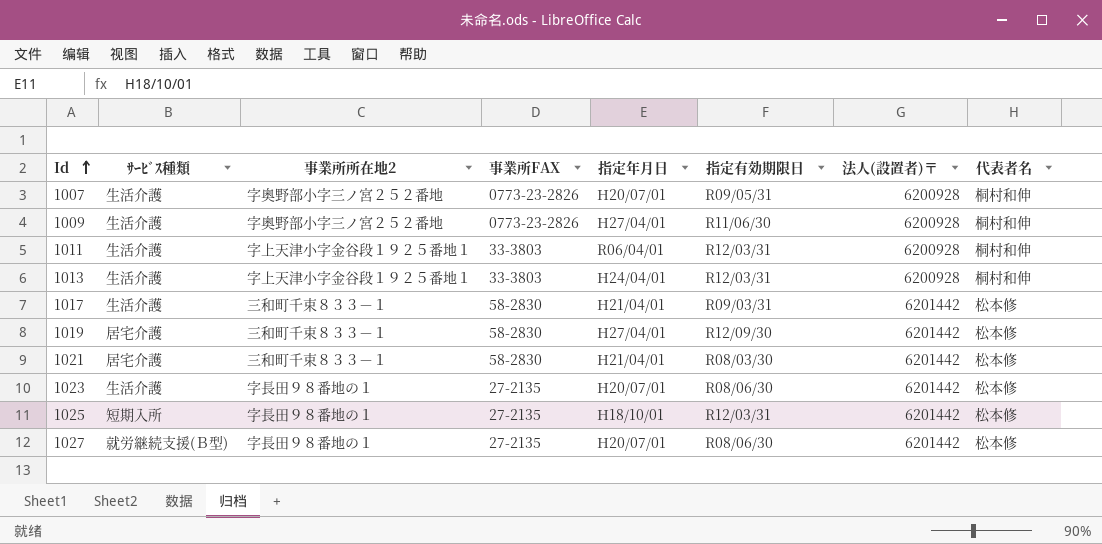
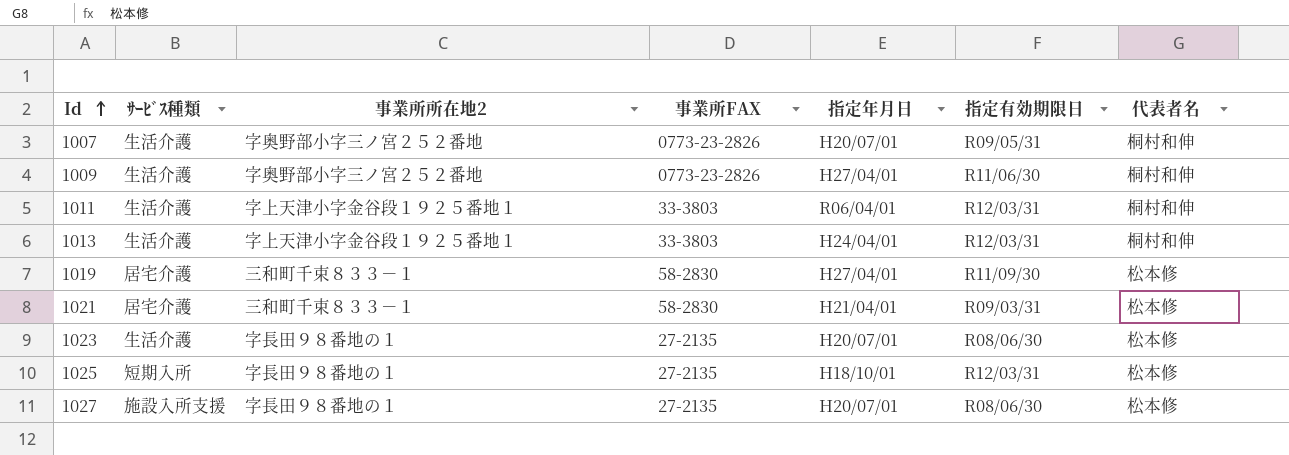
column 法人(設置者)〒 | position: 7 -> none
row 1017: 生活介護 | 三和町千束８３３－１ | 58-2830 | H21/04/01 | R09/03/31 | 6201442 | 松本修 -> none
1019 | 指定有効期限日: R12/09/30 -> R11/09/30
1021 | 指定有効期限日: R08/03/30 -> R09/03/31
1027 | ｻｰﾋﾞｽ種類: 就労継続支援(Ｂ型) -> 施設入所支援

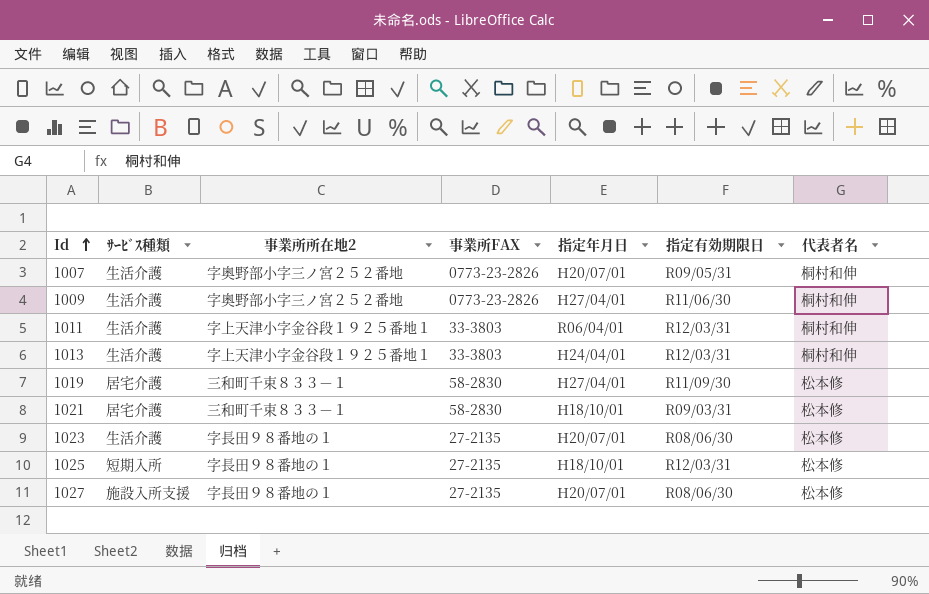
1021 | 指定年月日: H21/04/01 -> H18/10/01

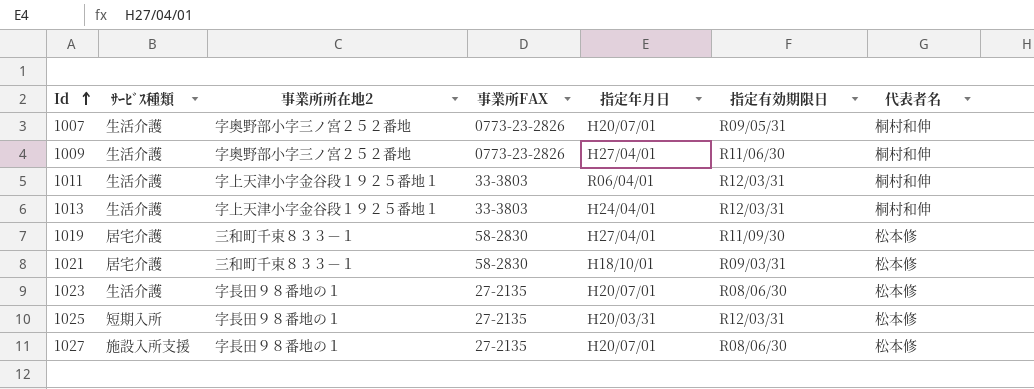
1025 | 指定年月日: H18/10/01 -> H20/03/31

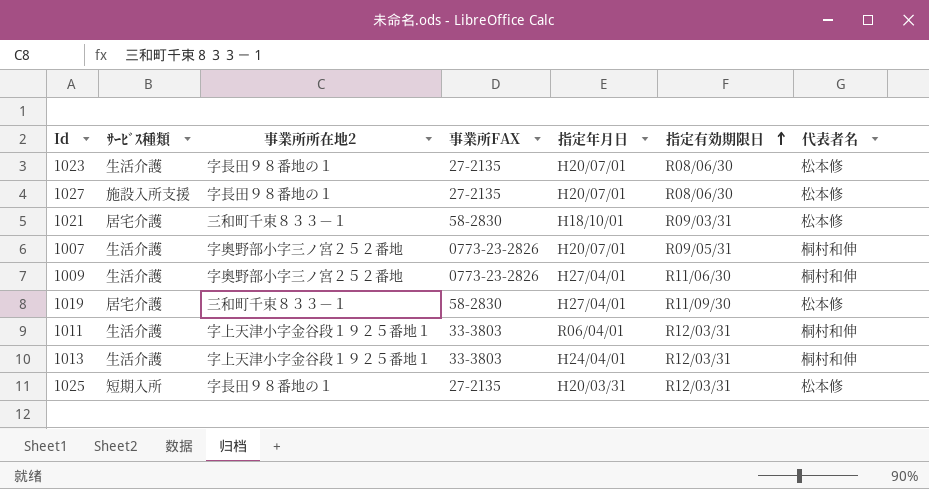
row order: Id ascending -> 指定有効期限日 ascending

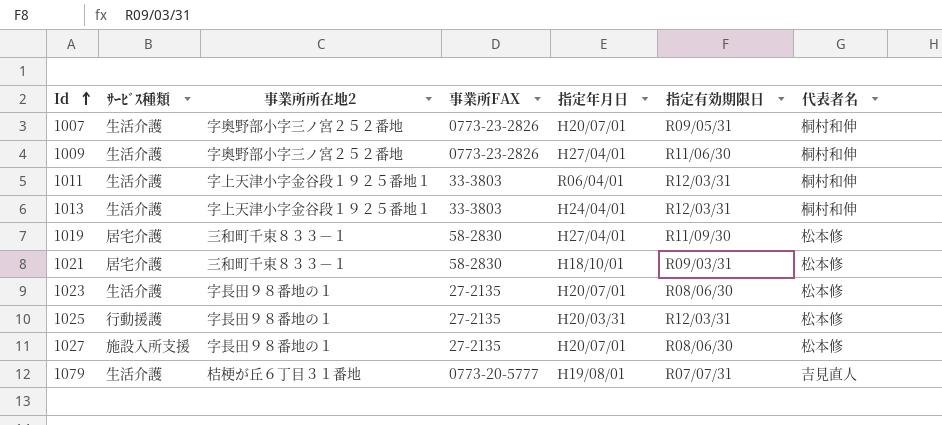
row order: 指定有効期限日 ascending -> Id ascending
1025 | ｻｰﾋﾞｽ種類: 短期入所 -> 行動援護
row 1079: none -> 生活介護 | 桔梗が丘６丁目３１番地 | 0773-20-5777 | H19/08/01 | R07/07/31 | 吉見直人

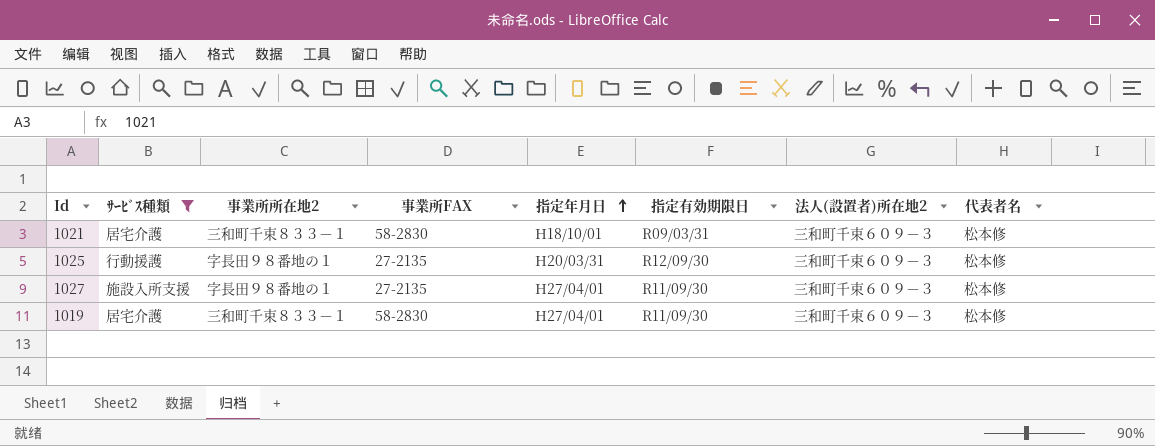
filter: none -> ｻｰﾋﾞｽ種類 != 生活介護
row order: Id ascending -> 指定年月日 ascending
column 法人(設置者)所在地2 | position: none -> 7
1025 | 指定有効期限日: R12/03/31 -> R12/09/30
1027 | 指定年月日: H20/07/01 -> H27/04/01
1027 | 指定有効期限日: R08/06/30 -> R11/09/30

